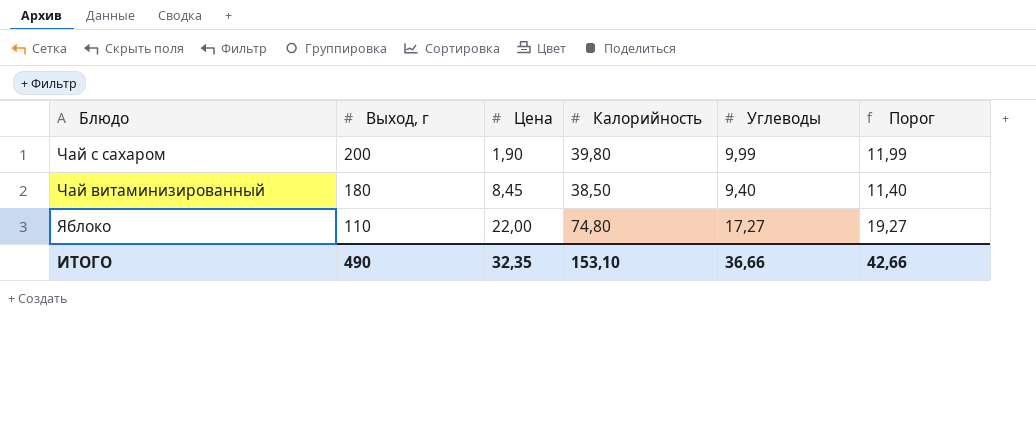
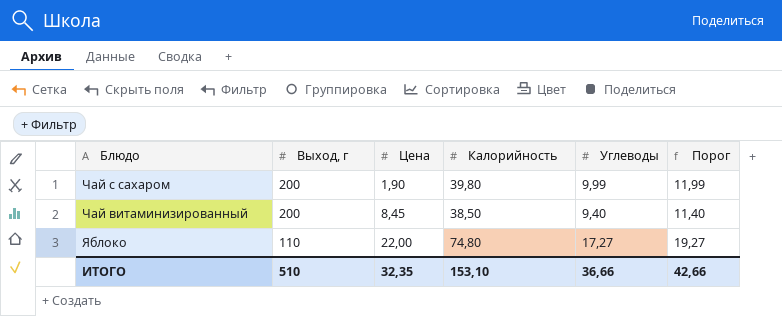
Чай витаминизированный | Выход, г: 180 -> 200
ИТОГО | Выход, г: 490 -> 510

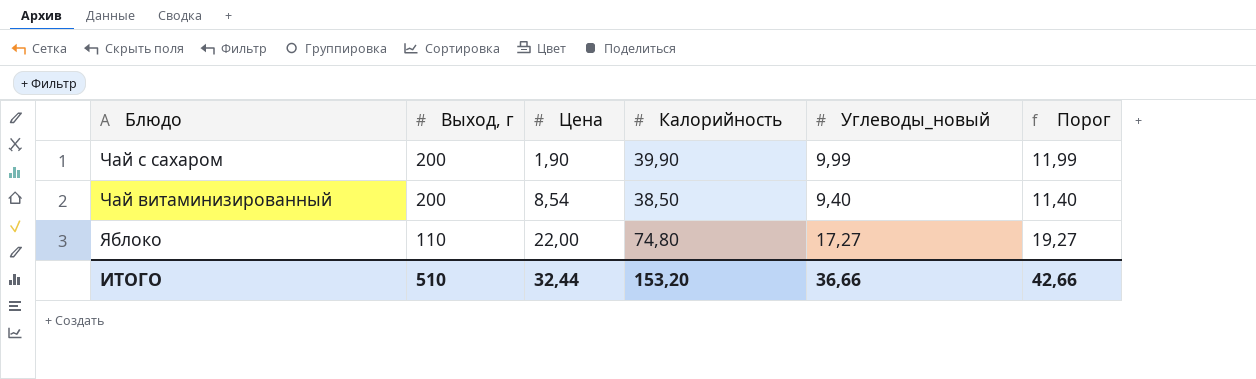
column name: Углеводы -> Углеводы_новый
Чай с сахаром | Калорийность: 39,80 -> 39,90
Чай витаминизированный | Цена: 8,45 -> 8,54
ИТОГО | Цена: 32,35 -> 32,44
ИТОГО | Калорийность: 153,10 -> 153,20

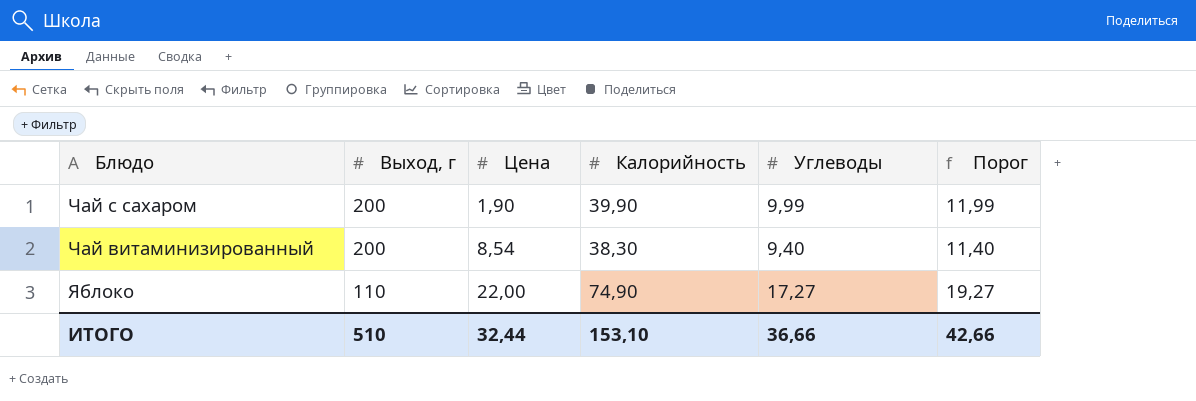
column name: Углеводы_новый -> Углеводы
Чай витаминизированный | Калорийность: 38,50 -> 38,30
Яблоко | Калорийность: 74,80 -> 74,90
ИТОГО | Калорийность: 153,20 -> 153,10

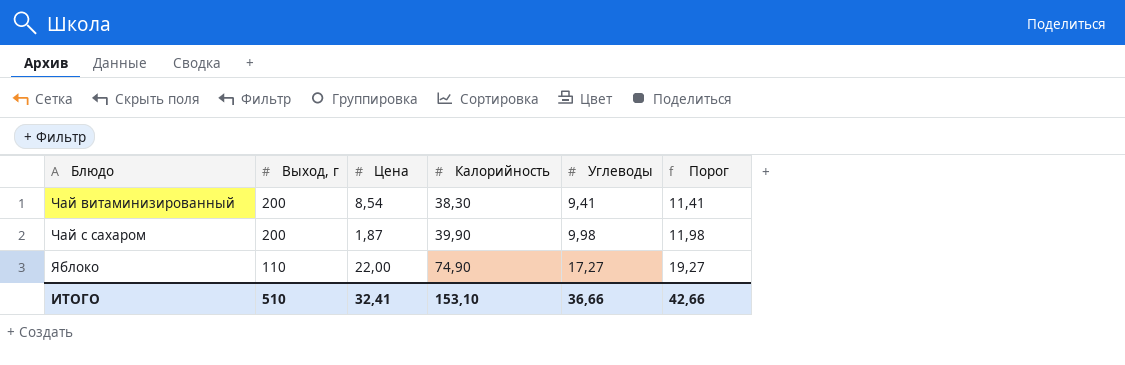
row order: Выход, г descending -> Блюдо ascending
Чай витаминизированный | Углеводы: 9,40 -> 9,41
Чай витаминизированный | Порог: 11,40 -> 11,41
Чай с сахаром | Цена: 1,90 -> 1,87
Чай с сахаром | Углеводы: 9,99 -> 9,98
Чай с сахаром | Порог: 11,99 -> 11,98
ИТОГО | Цена: 32,44 -> 32,41

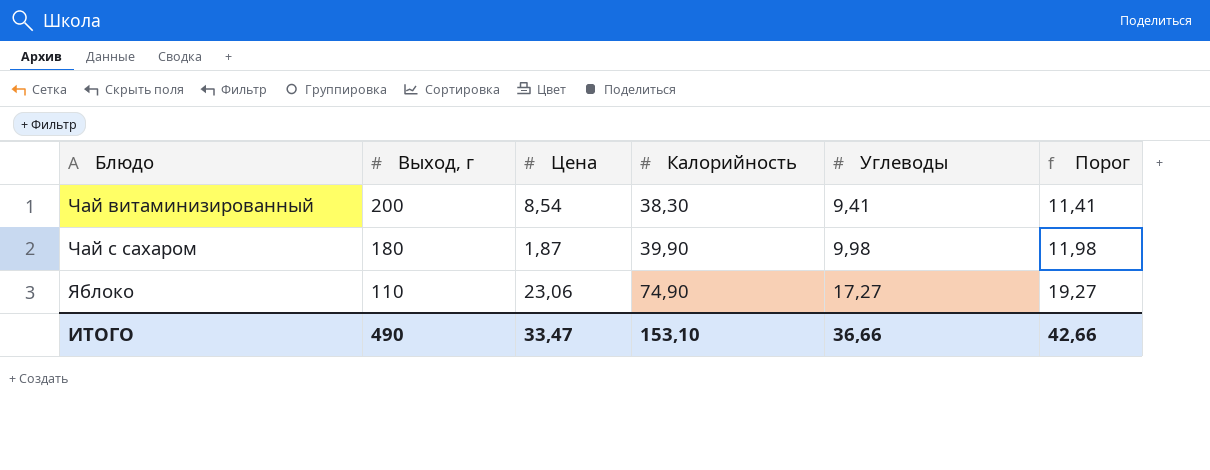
Чай с сахаром | Выход, г: 200 -> 180
Яблоко | Цена: 22,00 -> 23,06
ИТОГО | Выход, г: 510 -> 490
ИТОГО | Цена: 32,41 -> 33,47

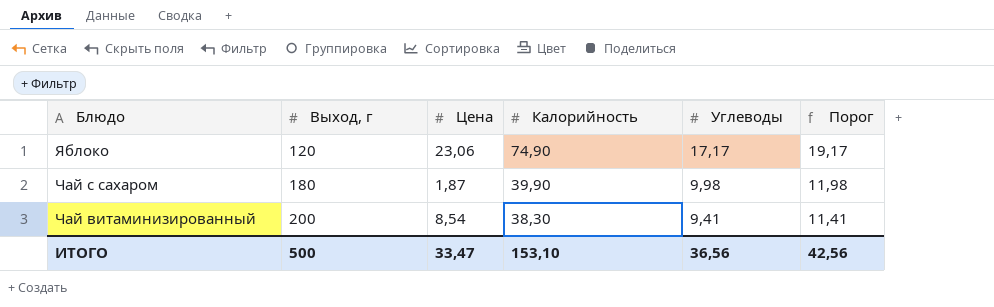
row order: Блюдо ascending -> Блюдо descending
Яблоко | Выход, г: 110 -> 120
Яблоко | Углеводы: 17,27 -> 17,17
Яблоко | Порог: 19,27 -> 19,17
ИТОГО | Выход, г: 490 -> 500
ИТОГО | Углеводы: 36,66 -> 36,56
ИТОГО | Порог: 42,66 -> 42,56

